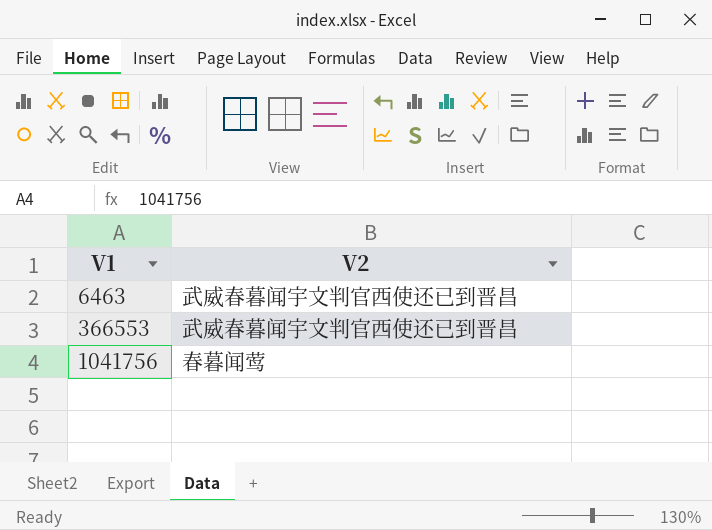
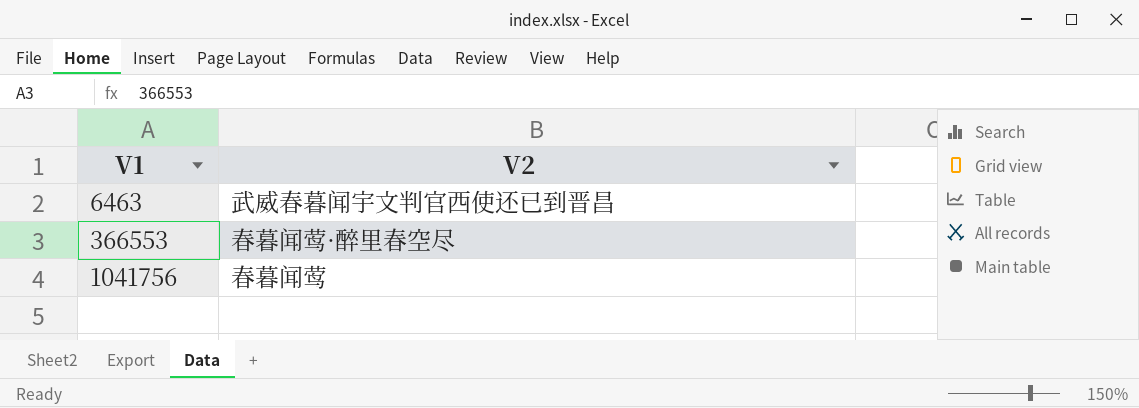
366553 | V2: 武威春暮闻宇文判官西使还已到晋昌 -> 春暮闻莺·醉里春空尽

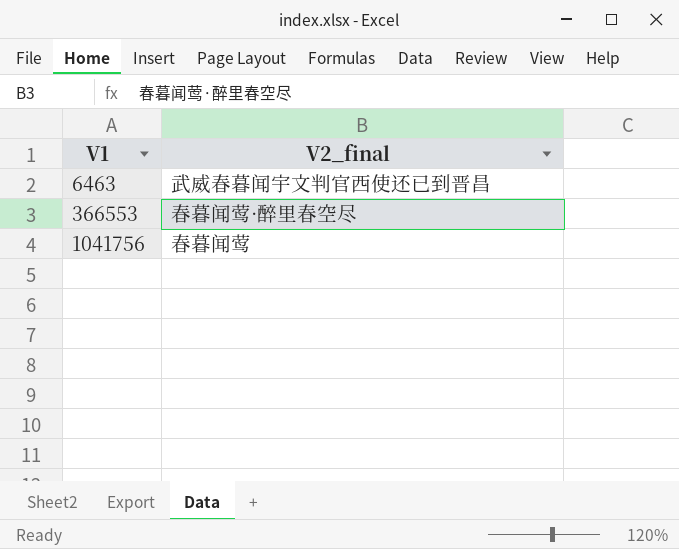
column name: V2 -> V2_final

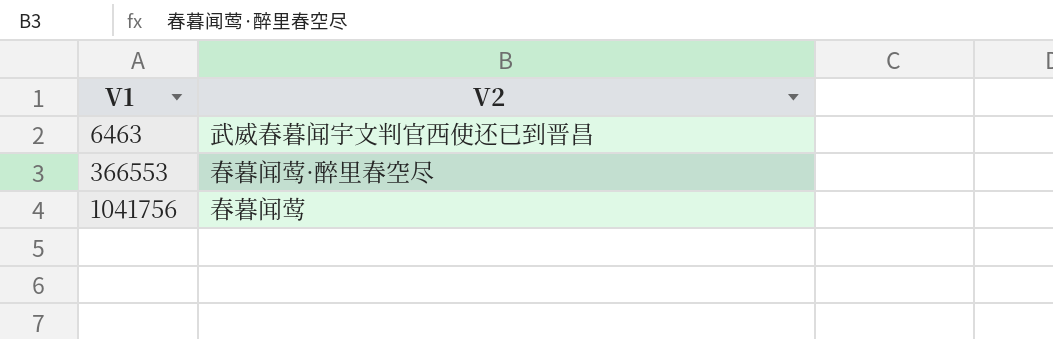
column name: V2_final -> V2

